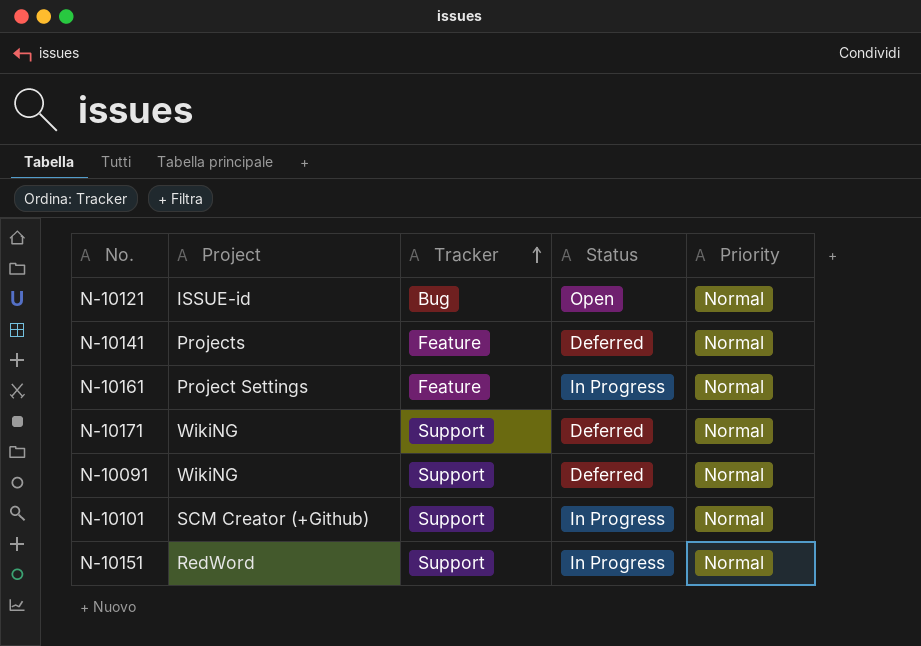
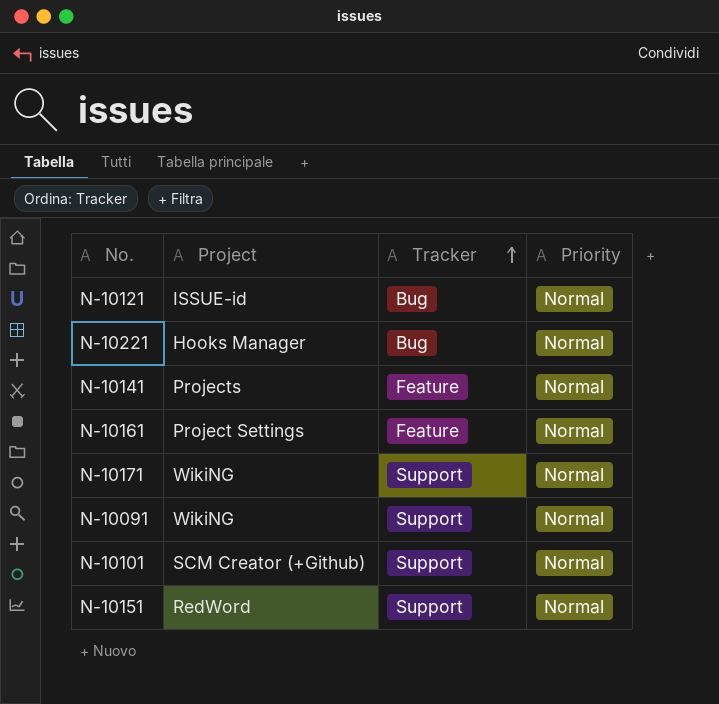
column Status | position: 4 -> none
row N-10221: none -> Hooks Manager | Bug | Normal

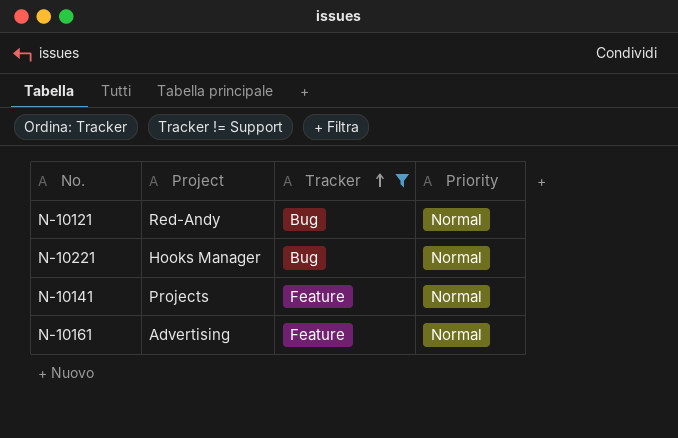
filter: none -> Tracker != Support
N-10121 | Project: ISSUE-id -> Red-Andy
N-10161 | Project: Project Settings -> Advertising

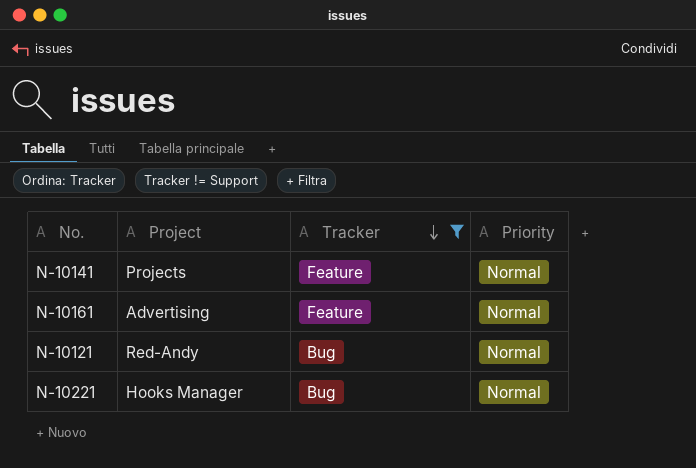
row order: Tracker ascending -> Tracker descending

